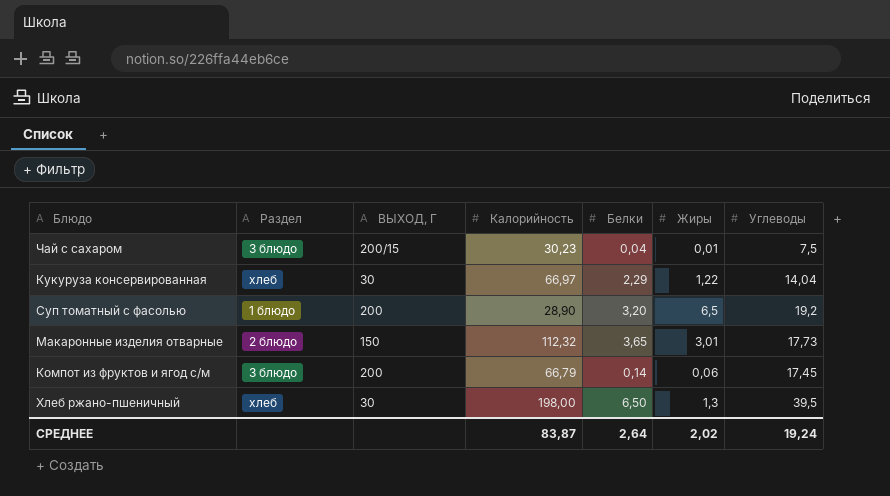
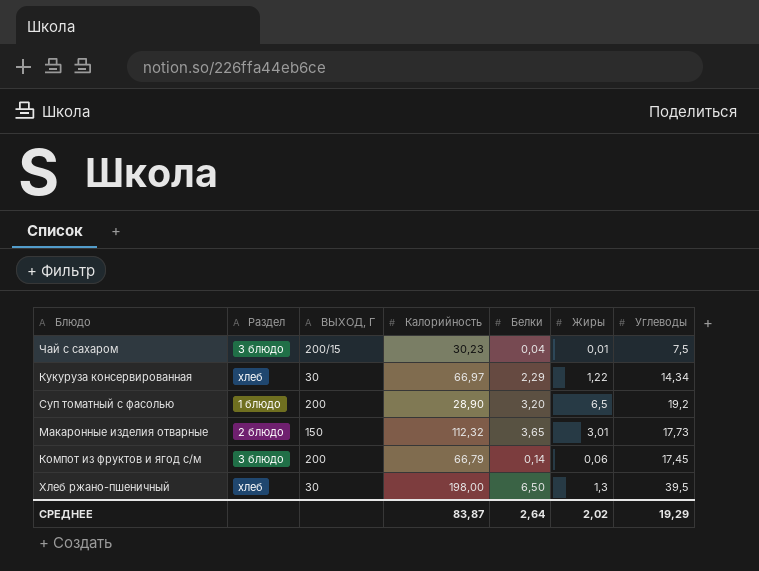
Кукуруза консервированная | Углеводы: 14,04 -> 14,34
СРЕДНЕЕ | Углеводы: 19,24 -> 19,29

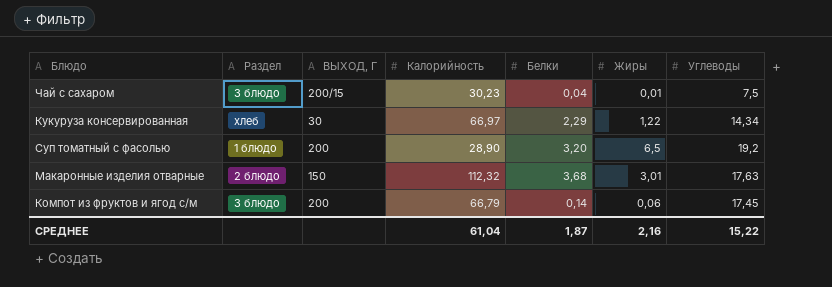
row Хлеб ржано-пшеничный: хлеб | 30 | 198,00 | 6,50 | 1,3 | 39,5 -> none
Макаронные изделия отварные | Белки: 3,65 -> 3,68
Макаронные изделия отварные | Углеводы: 17,73 -> 17,63
СРЕДНЕЕ | Калорийность: 83,87 -> 61,04
СРЕДНЕЕ | Белки: 2,64 -> 1,87
СРЕДНЕЕ | Жиры: 2,02 -> 2,16
СРЕДНЕЕ | Углеводы: 19,29 -> 15,22

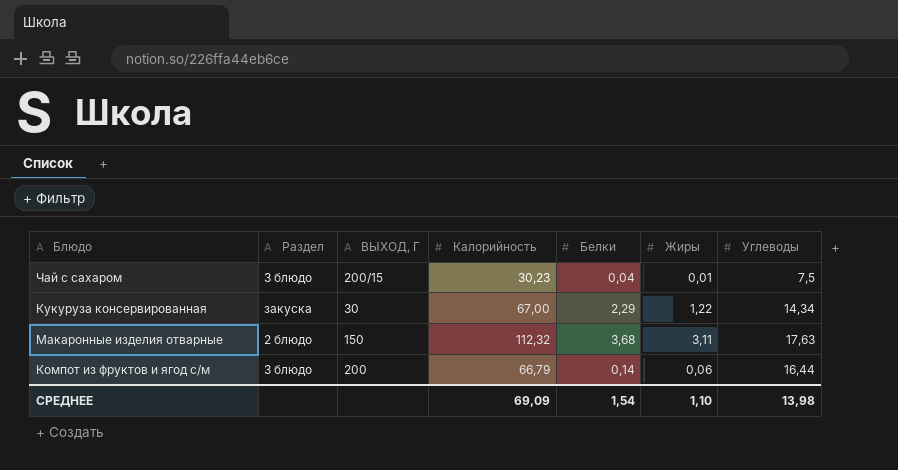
row Суп томатный с фасолью: 1 блюдо | 200 | 28,90 | 3,20 | 6,5 | 19,2 -> none
Кукуруза консервированная | Раздел: хлеб -> закуска
Кукуруза консервированная | Калорийность: 66,97 -> 67,00
Макаронные изделия отварные | Жиры: 3,01 -> 3,11
Компот из фруктов и ягод с/м | Углеводы: 17,45 -> 16,44
СРЕДНЕЕ | Калорийность: 61,04 -> 69,09
СРЕДНЕЕ | Белки: 1,87 -> 1,54
СРЕДНЕЕ | Жиры: 2,16 -> 1,10
СРЕДНЕЕ | Углеводы: 15,22 -> 13,98

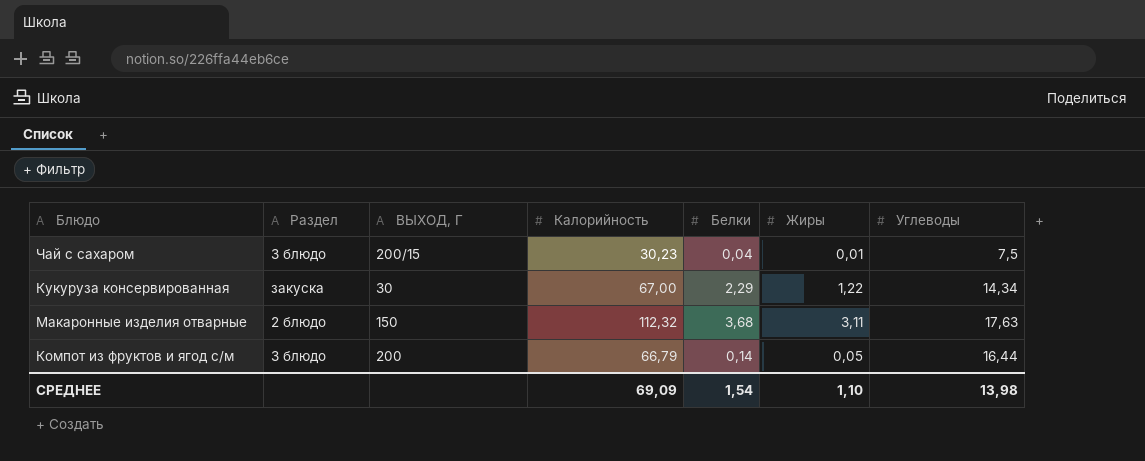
Компот из фруктов и ягод с/м | Жиры: 0,06 -> 0,05

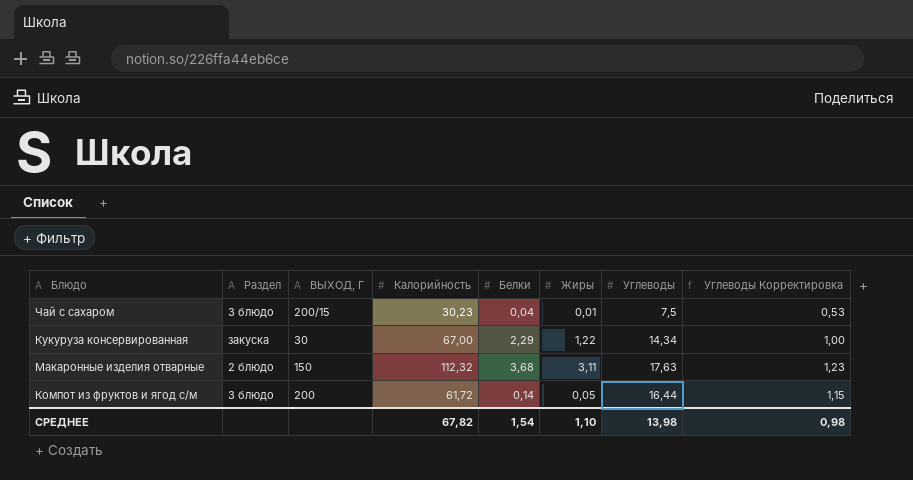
column Углеводы Корректировка | formula: none -> [Углеводы] * 0,07
Компот из фруктов и ягод с/м | Калорийность: 66,79 -> 61,72
СРЕДНЕЕ | Калорийность: 69,09 -> 67,82

